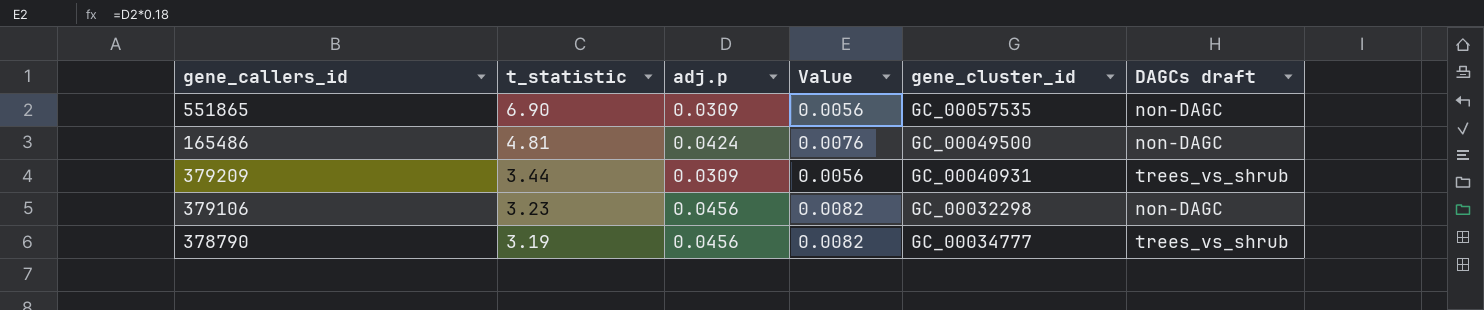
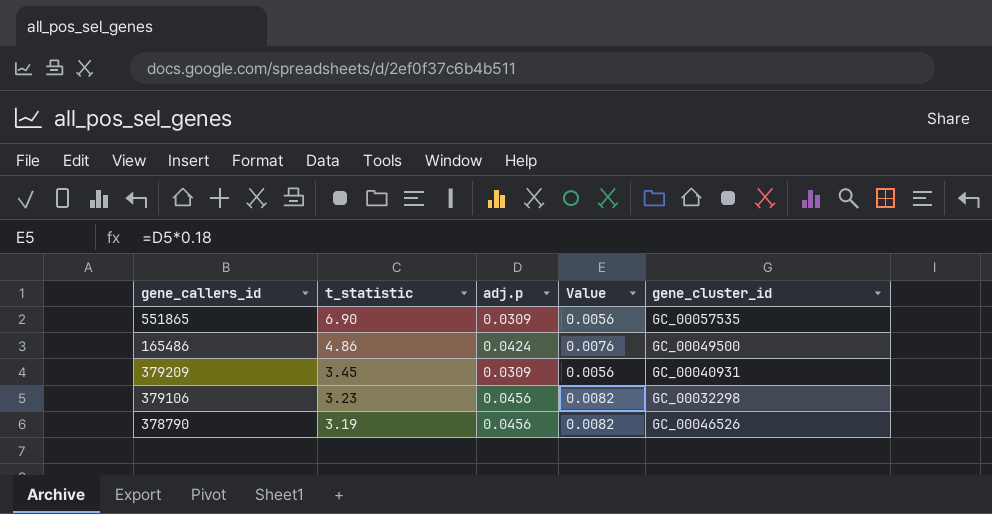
column DAGCs draft | position: 6 -> none
165486 | t_statistic: 4.81 -> 4.86
379209 | t_statistic: 3.44 -> 3.45
378790 | gene_cluster_id: GC_00034777 -> GC_00046526

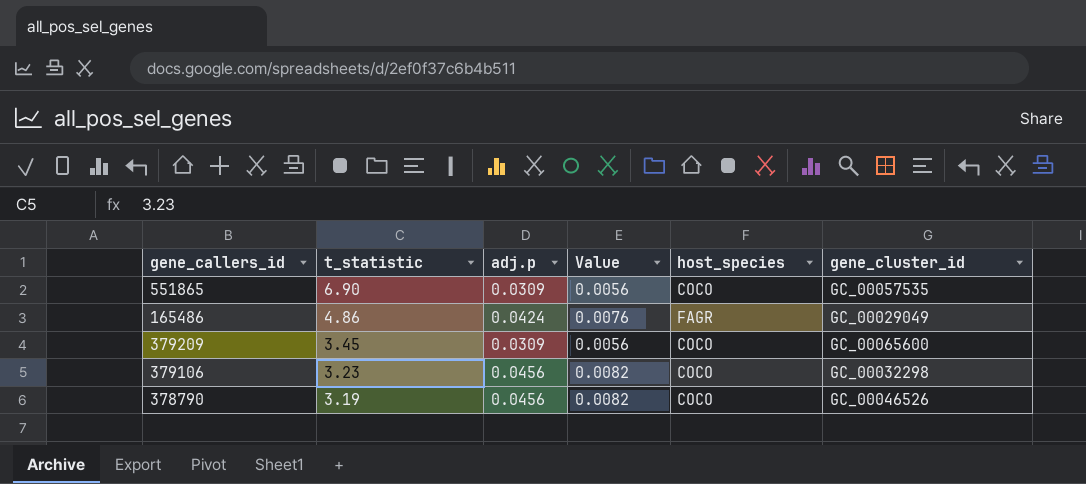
column host_species | position: none -> 5
165486 | gene_cluster_id: GC_00049500 -> GC_00029049
379209 | gene_cluster_id: GC_00040931 -> GC_00065600

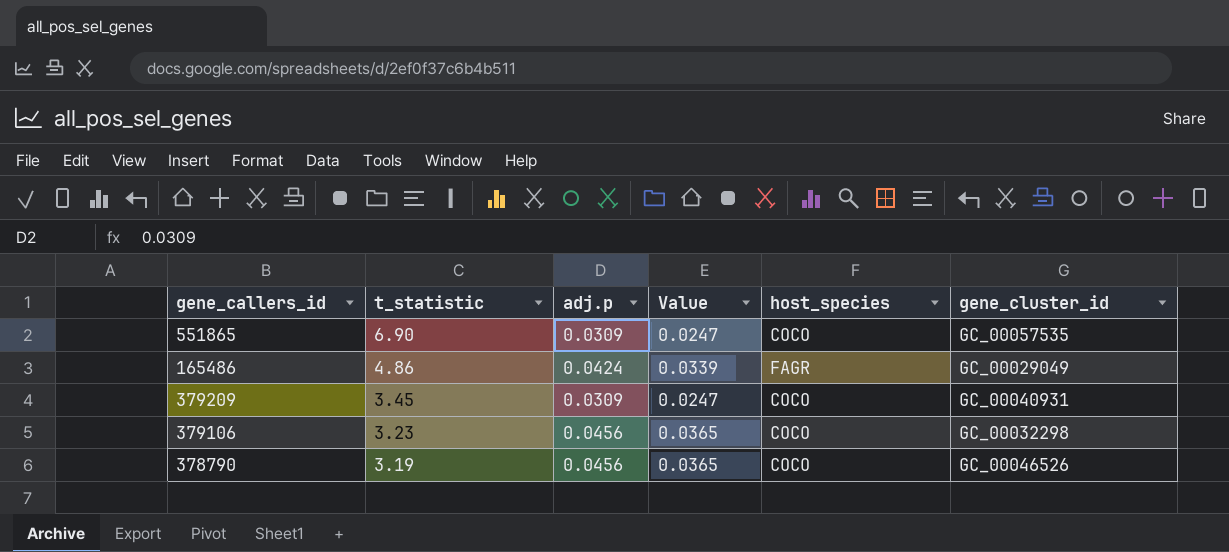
column Value | formula: [adj.p] * 0.18 -> [adj.p] * 0.8
379209 | gene_cluster_id: GC_00065600 -> GC_00040931

